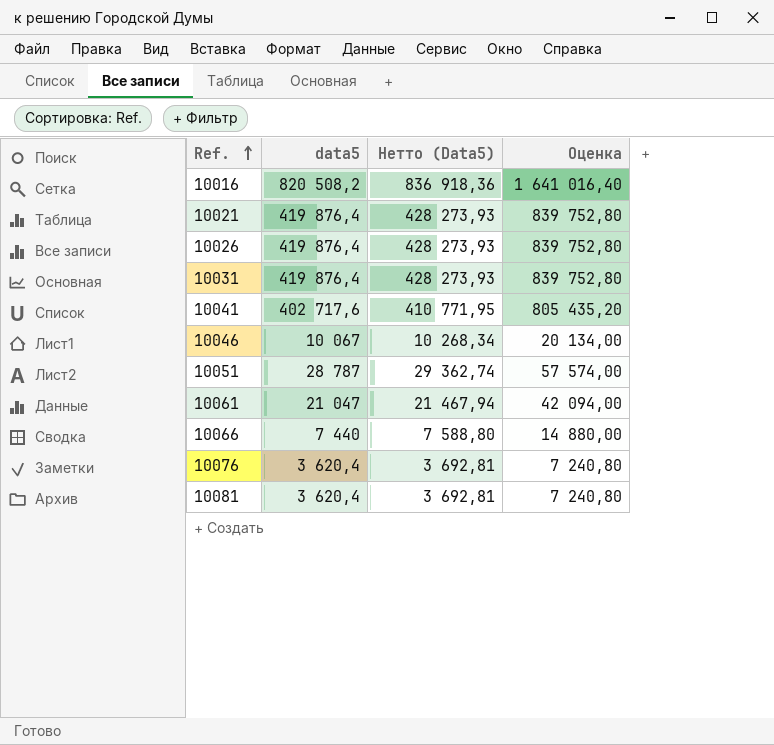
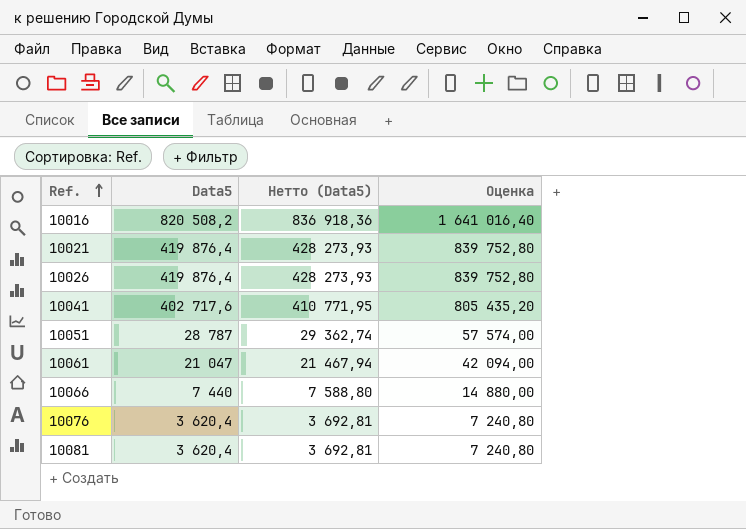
column name: data5 -> Data5
row 10031: 419 876,4 | 428 273,93 | 839 752,80 -> none
row 10046: 10 067 | 10 268,34 | 20 134,00 -> none

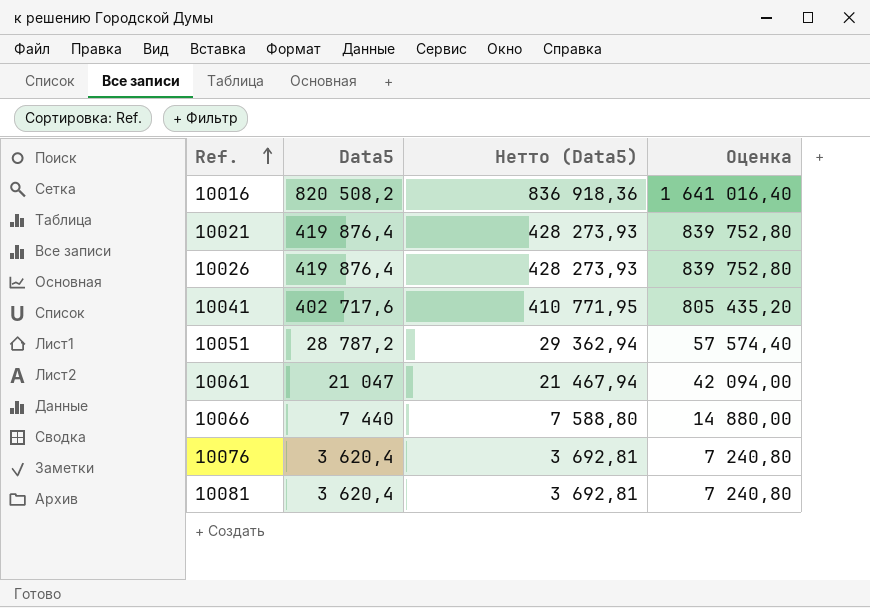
10051 | Data5: 28 787 -> 28 787,2
10051 | Нетто (Data5): 29 362,74 -> 29 362,94
10051 | Оценка: 57 574,00 -> 57 574,40

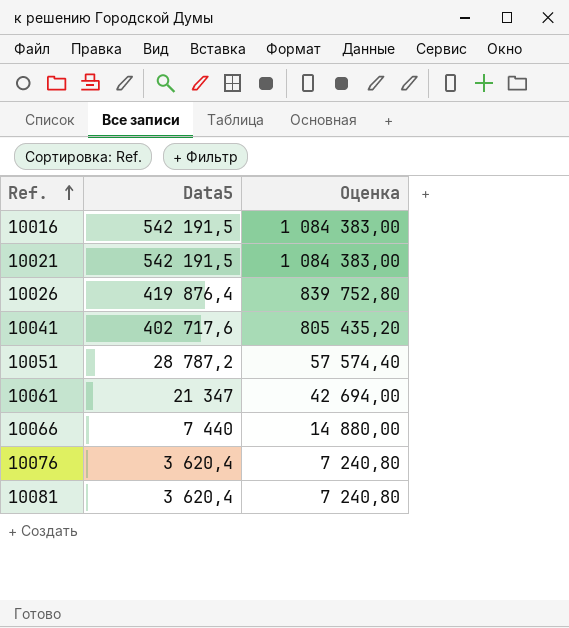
column Нетто (Data5) | formula: [Data5] * 1,02 -> none
10016 | Data5: 820 508,2 -> 542 191,5
10016 | Оценка: 1 641 016,40 -> 1 084 383,00
10021 | Data5: 419 876,4 -> 542 191,5
10021 | Оценка: 839 752,80 -> 1 084 383,00
10061 | Data5: 21 047 -> 21 347
10061 | Оценка: 42 094,00 -> 42 694,00

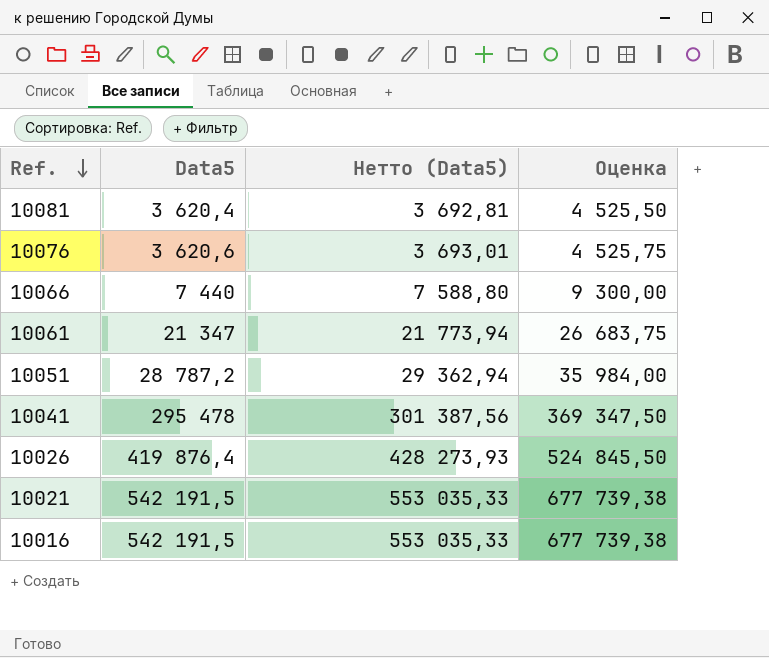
row order: Ref. ascending -> Ref. descending
column Нетто (Data5) | formula: none -> [Data5] * 1,02
column Оценка | formula: [Data5] * 2 -> [Data5] * 1,25
10076 | Data5: 3 620,4 -> 3 620,6
10041 | Data5: 402 717,6 -> 295 478

